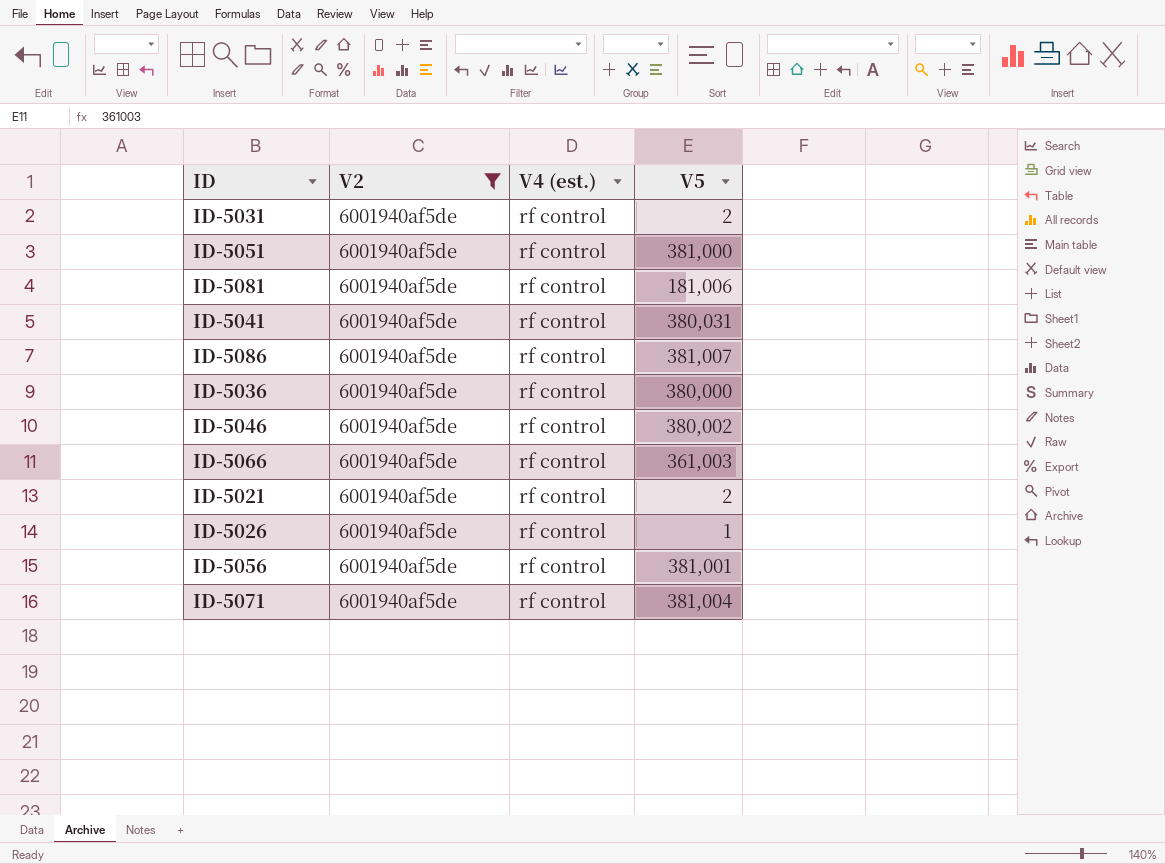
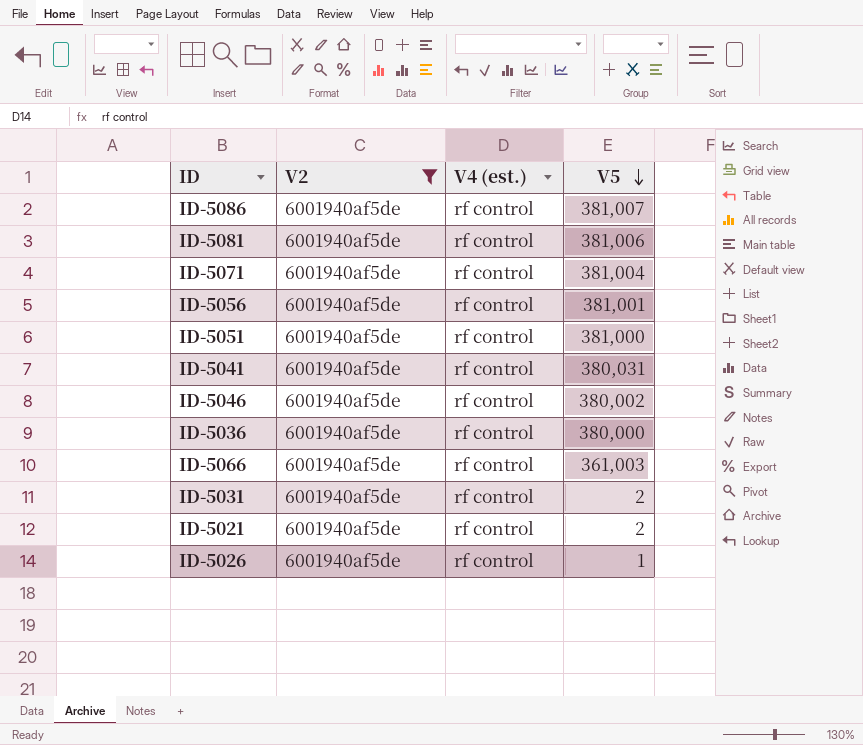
row order: none -> V5 descending
ID-5081 | V5: 181,006 -> 381,006

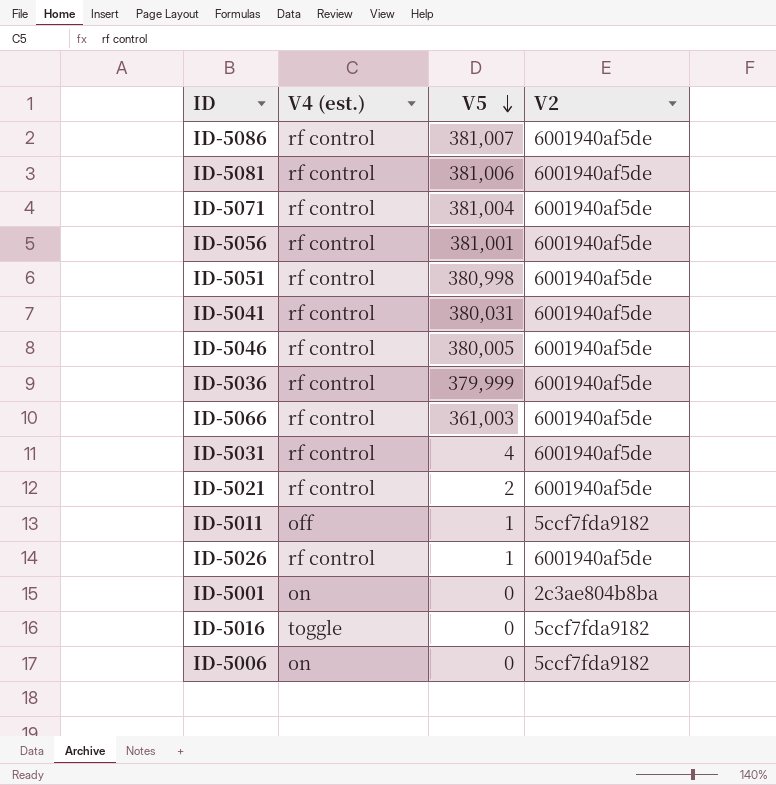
filter: V2 = 6001940af5de -> none
column V2 | position: 2 -> 4
ID-5051 | V5: 381,000 -> 380,998
ID-5046 | V5: 380,002 -> 380,005
ID-5036 | V5: 380,000 -> 379,999
ID-5031 | V5: 2 -> 4

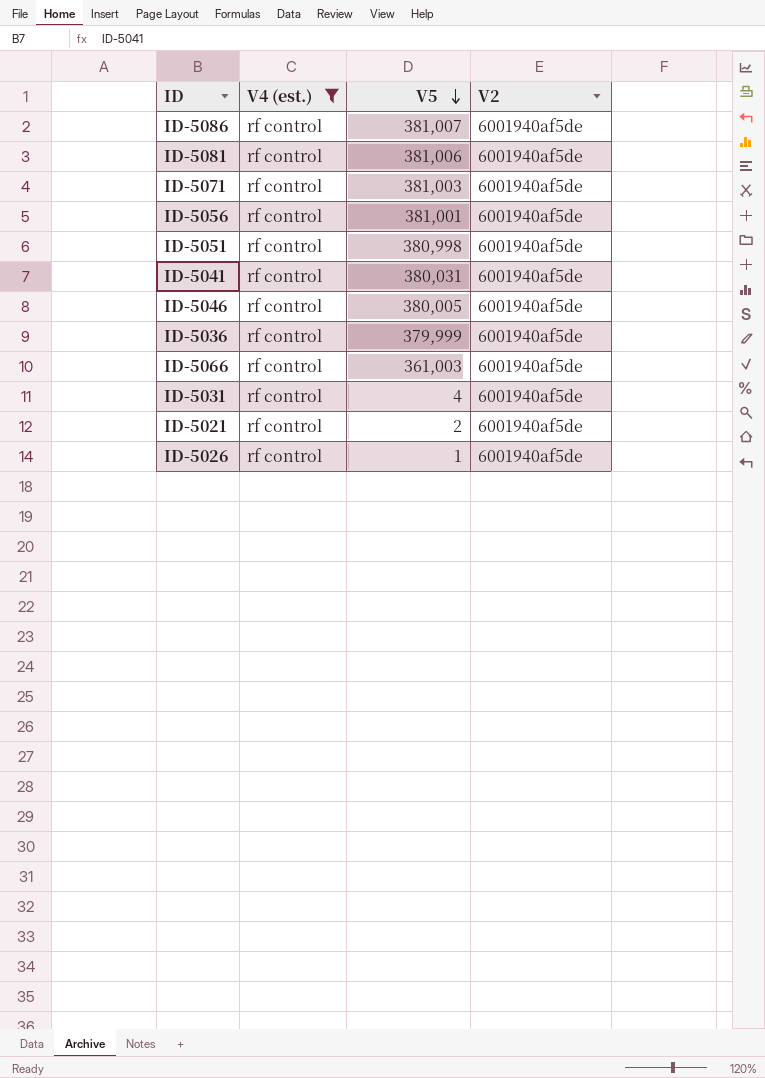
filter: none -> V4 (est.) = rf control
ID-5071 | V5: 381,004 -> 381,003

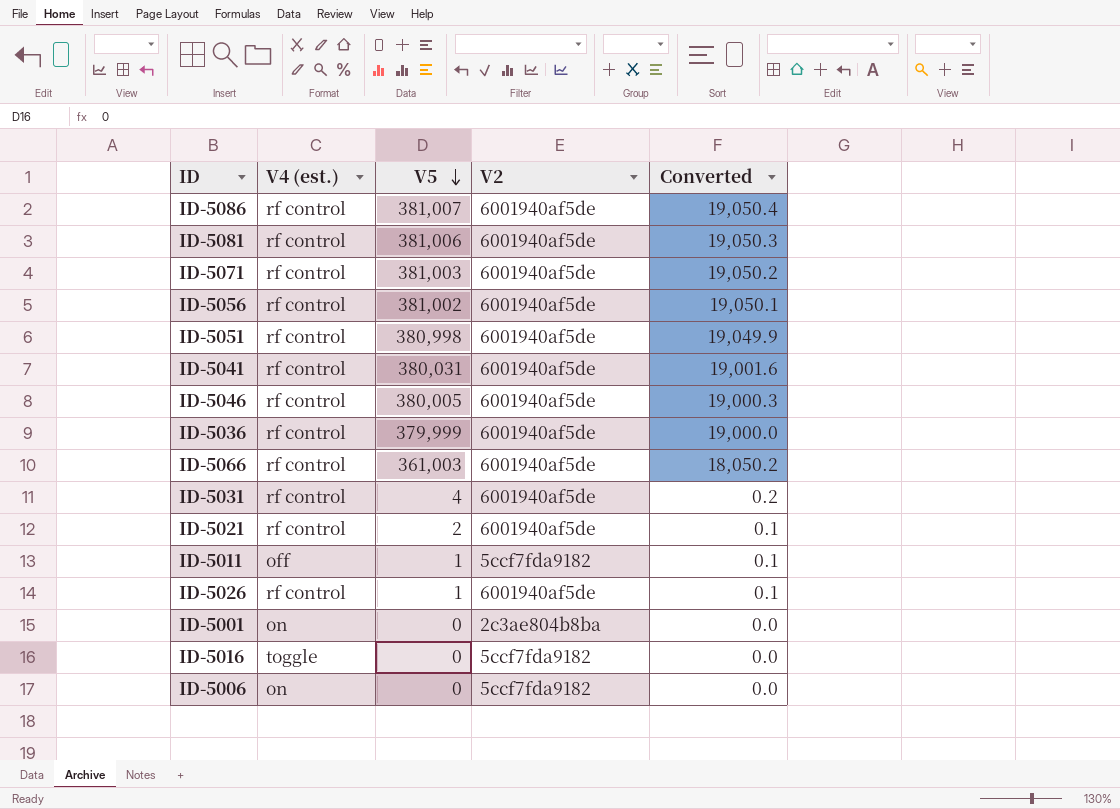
filter: V4 (est.) = rf control -> none
column Converted | formula: none -> [V5] * 0.05
ID-5056 | V5: 381,001 -> 381,002

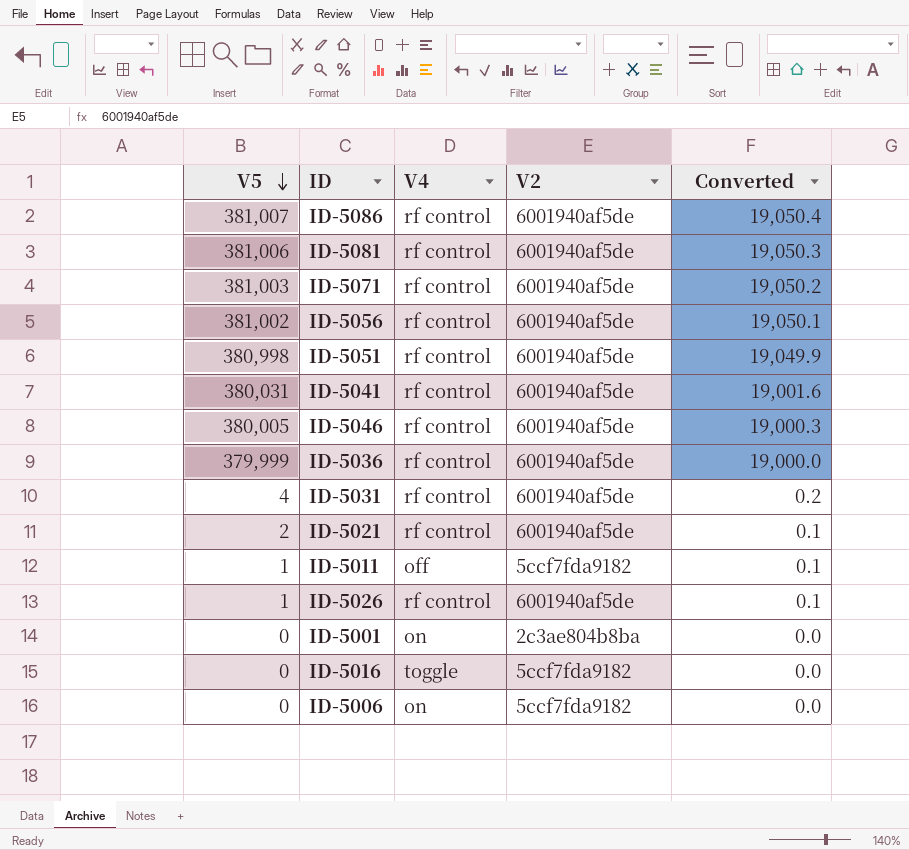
column V5 | position: 3 -> 1
column name: V4 (est.) -> V4
row ID-5066: rf control | 361,003 | 6001940af5de | 18,050.2 -> none

